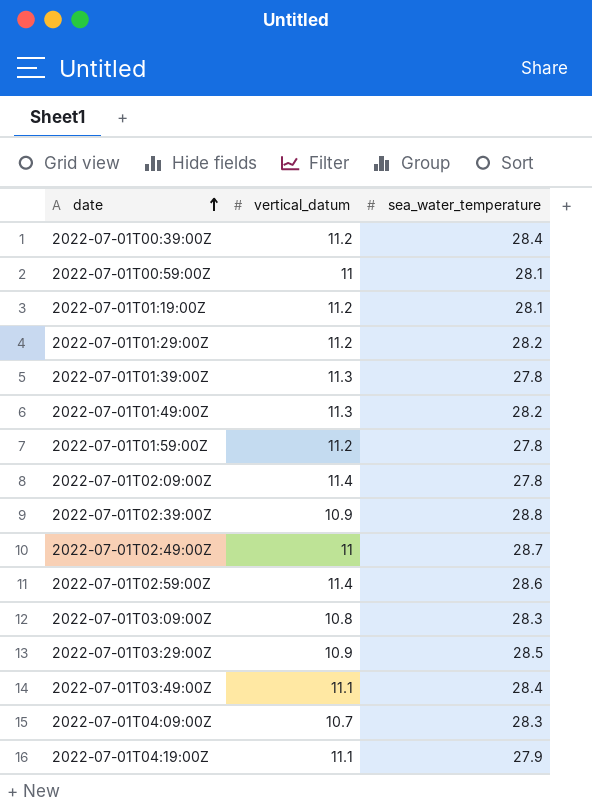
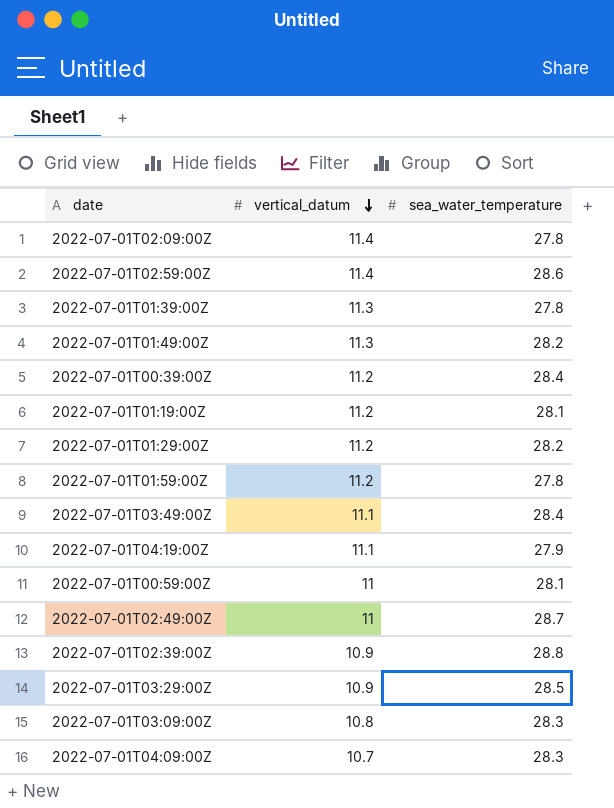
row order: date ascending -> vertical_datum descending

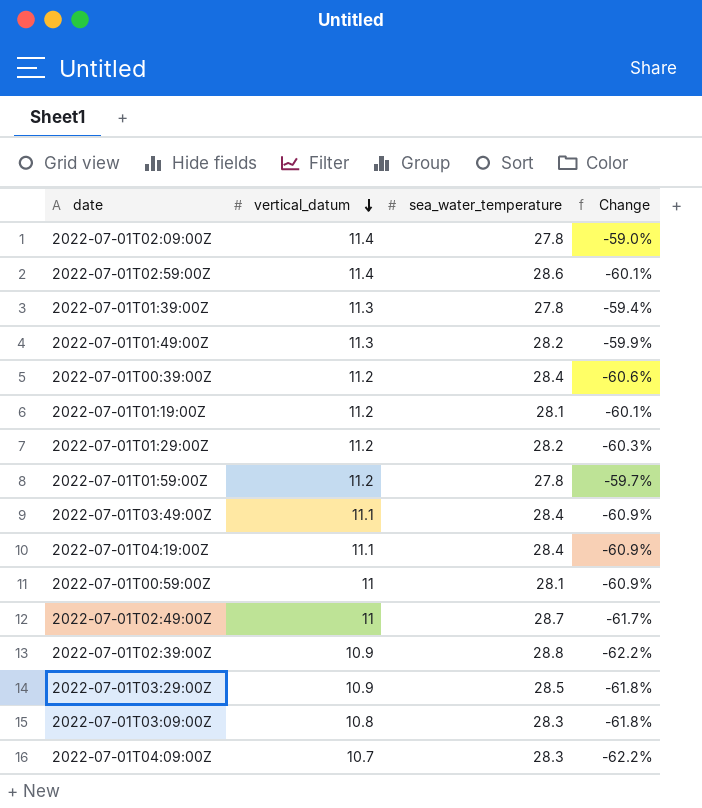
column Change | formula: none -> ([vertical_datum] - [sea_water_temperature]) / [sea_water_temperature]
2022-07-01T04:19:00Z | sea_water_temperature: 27.9 -> 28.4

